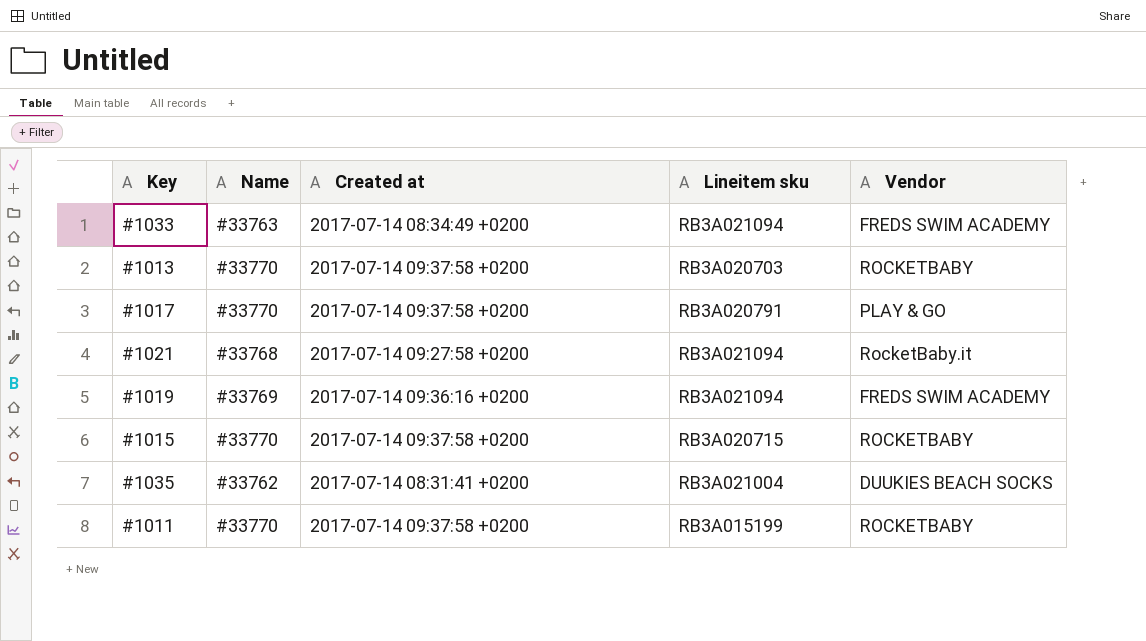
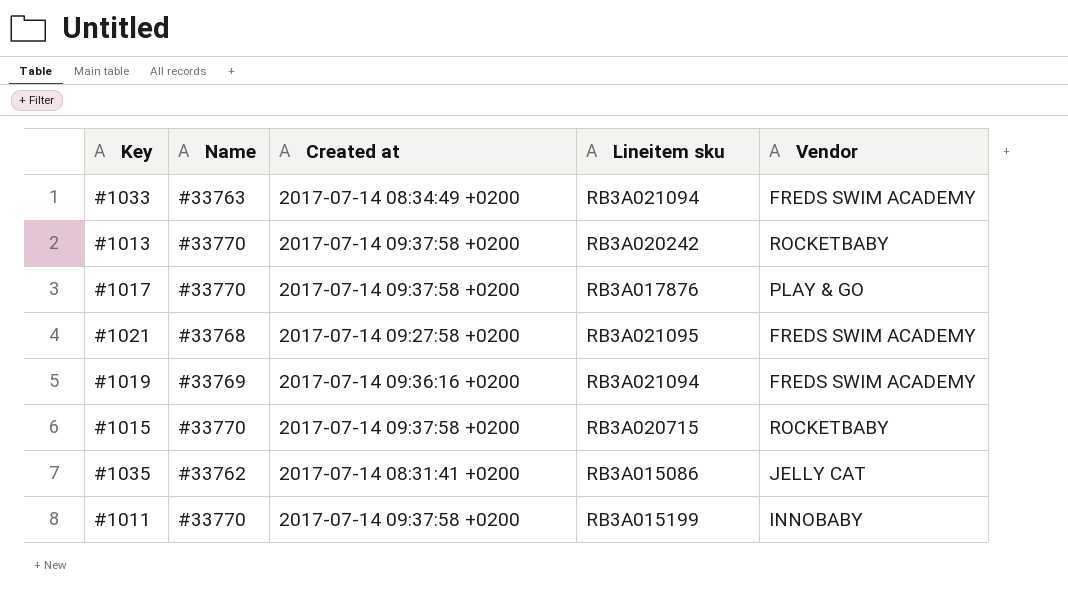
#1013 | Lineitem sku: RB3A020703 -> RB3A020242
#1017 | Lineitem sku: RB3A020791 -> RB3A017876
#1021 | Lineitem sku: RB3A021094 -> RB3A021095
#1021 | Vendor: RocketBaby.it -> FREDS SWIM ACADEMY
#1035 | Lineitem sku: RB3A021004 -> RB3A015086
#1035 | Vendor: DUUKIES BEACH SOCKS -> JELLY CAT
#1011 | Vendor: ROCKETBABY -> INNOBABY

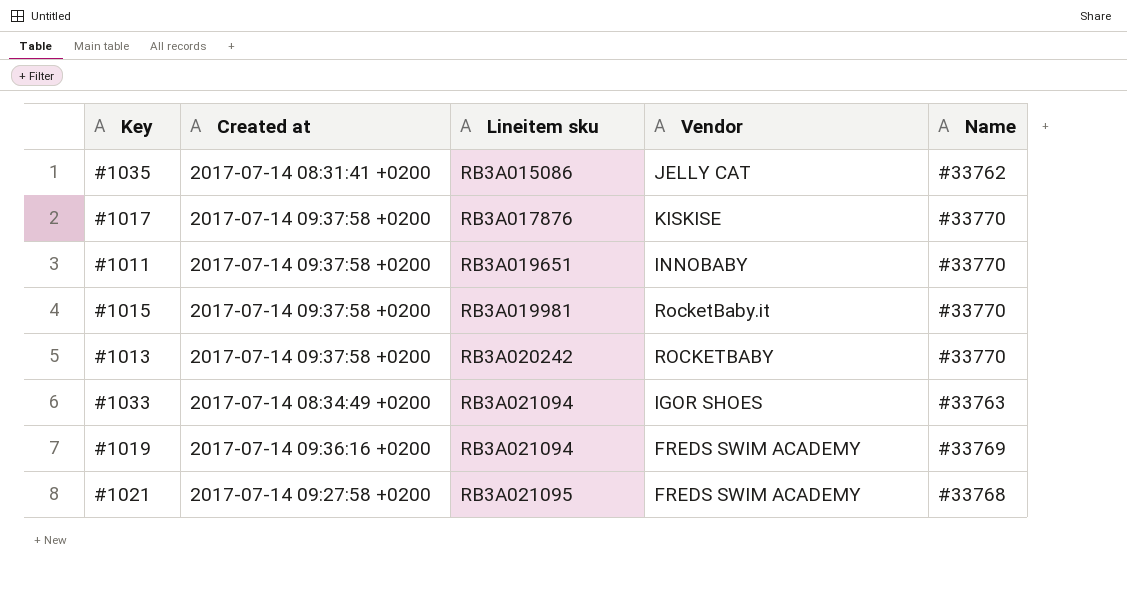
row order: none -> Lineitem sku ascending
column Name | position: 2 -> 5
#1017 | Vendor: PLAY & GO -> KISKISE
#1011 | Lineitem sku: RB3A015199 -> RB3A019651
#1015 | Lineitem sku: RB3A020715 -> RB3A019981
#1015 | Vendor: ROCKETBABY -> RocketBaby.it
#1033 | Vendor: FREDS SWIM ACADEMY -> IGOR SHOES

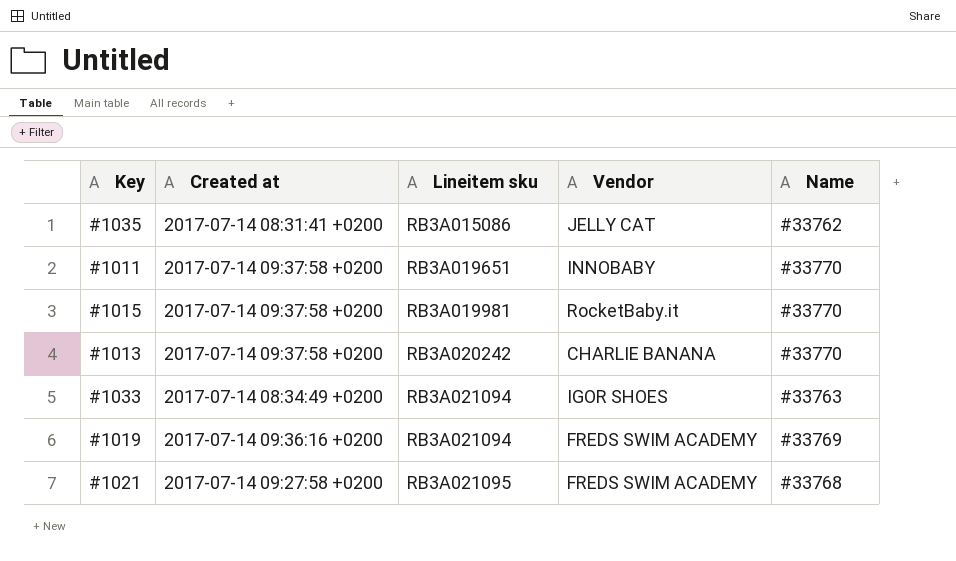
row #1017: 2017-07-14 09:37:58 +0200 | RB3A017876 | KISKISE | #33770 -> none
#1013 | Vendor: ROCKETBABY -> CHARLIE BANANA

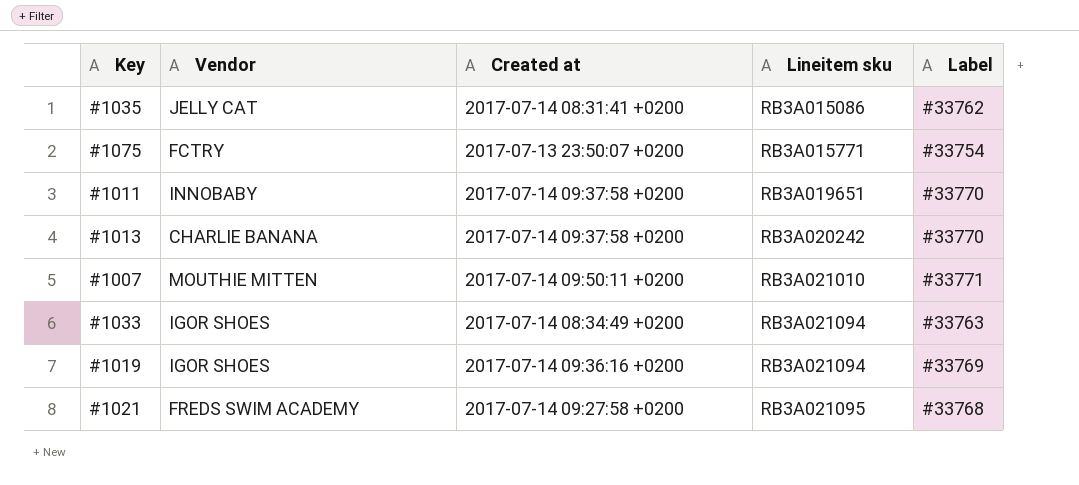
column Vendor | position: 4 -> 2
column name: Name -> Label
row #1015: 2017-07-14 09:37:58 +0200 | RB3A019981 | RocketBaby.it | #33770 -> none
row #1075: none -> FCTRY | 2017-07-13 23:50:07 +0200 | RB3A015771 | #33754
row #1007: none -> MOUTHIE MITTEN | 2017-07-14 09:50:11 +0200 | RB3A021010 | #33771
#1019 | Vendor: FREDS SWIM ACADEMY -> IGOR SHOES

